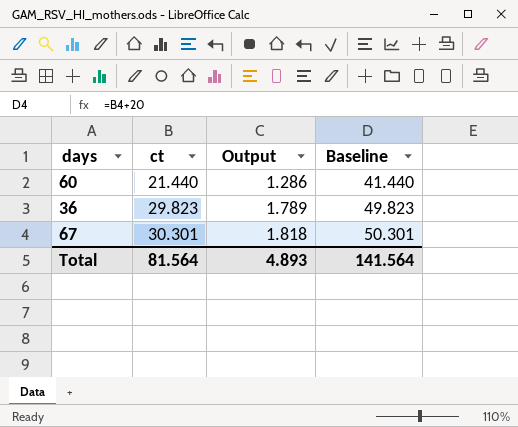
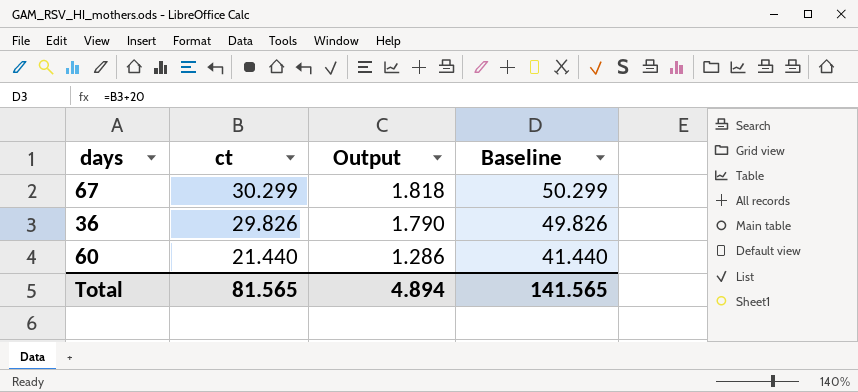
row order: ct ascending -> ct descending
67 | ct: 30.301 -> 30.299
67 | Baseline: 50.301 -> 50.299
36 | ct: 29.823 -> 29.826
36 | Output: 1.789 -> 1.790
36 | Baseline: 49.823 -> 49.826
Total | ct: 81.564 -> 81.565
Total | Output: 4.893 -> 4.894
Total | Baseline: 141.564 -> 141.565

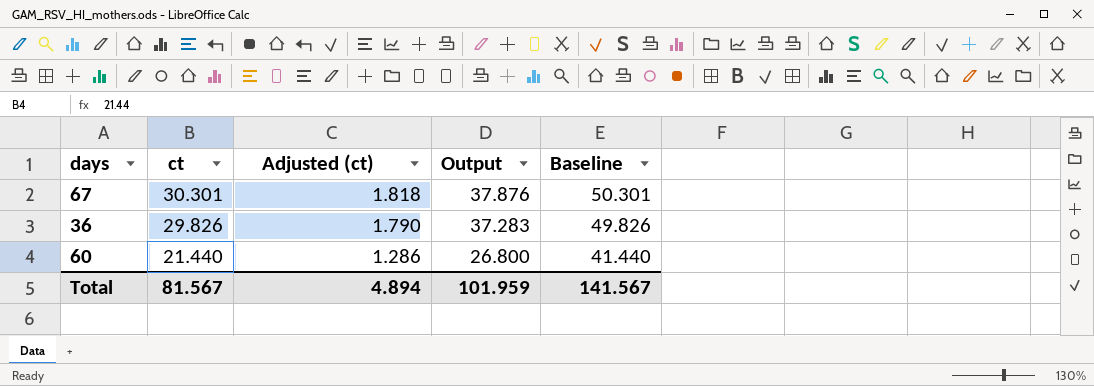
column Adjusted (ct) | formula: none -> [ct] * 0.06
column Output | formula: [ct] * 0.06 -> [ct] * 1.25
67 | ct: 30.299 -> 30.301
67 | Baseline: 50.299 -> 50.301
Total | ct: 81.565 -> 81.567
Total | Output: 4.894 -> 101.959
Total | Baseline: 141.565 -> 141.567

